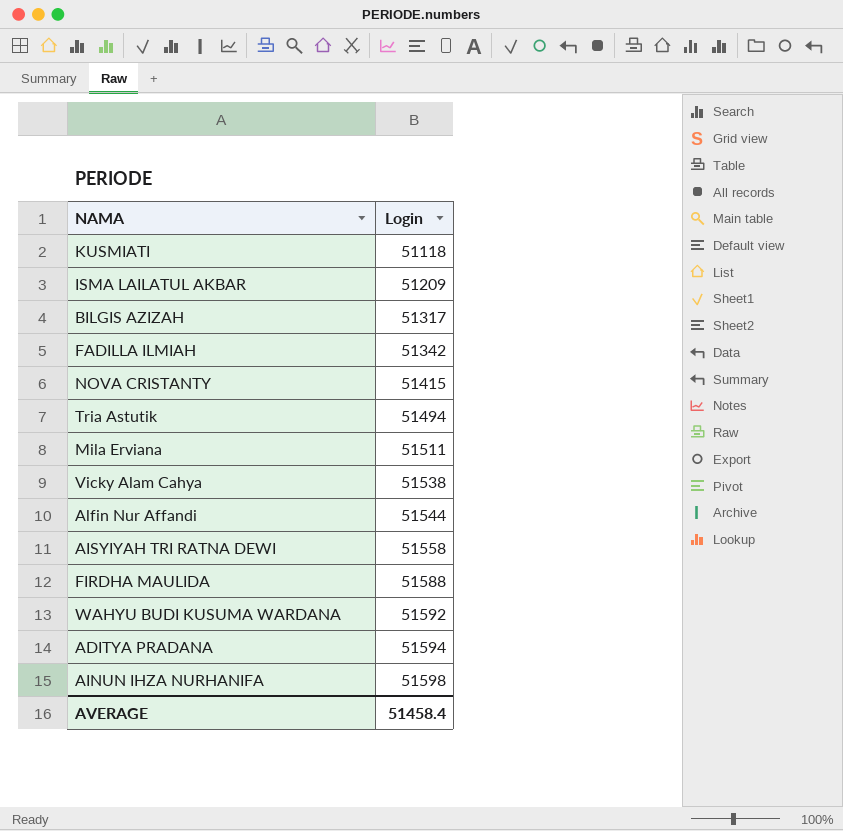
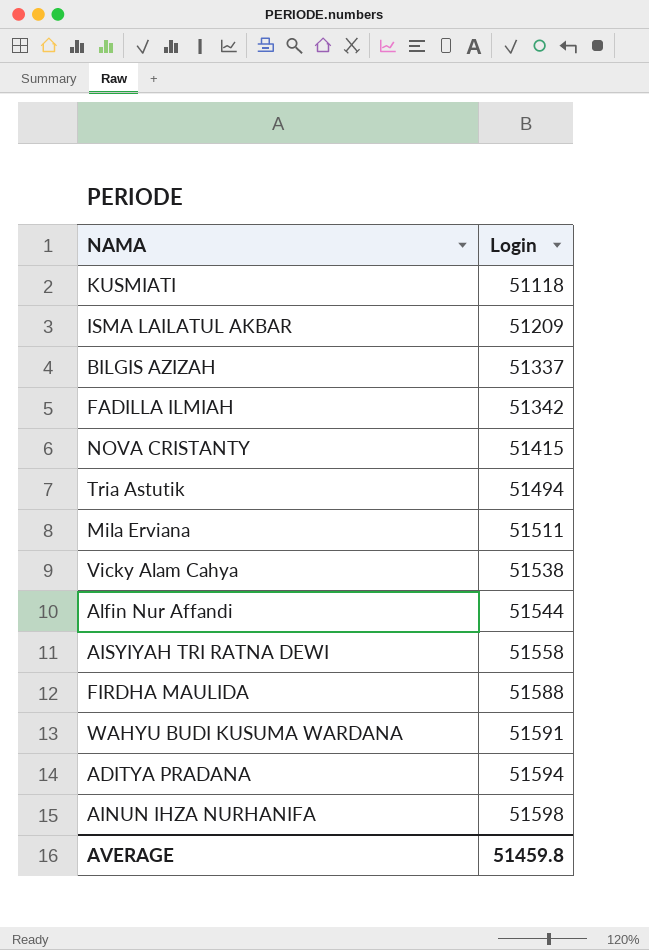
BILGIS AZIZAH | Login: 51317 -> 51337
WAHYU BUDI KUSUMA WARDANA | Login: 51592 -> 51591
AVERAGE | Login: 51458.4 -> 51459.8

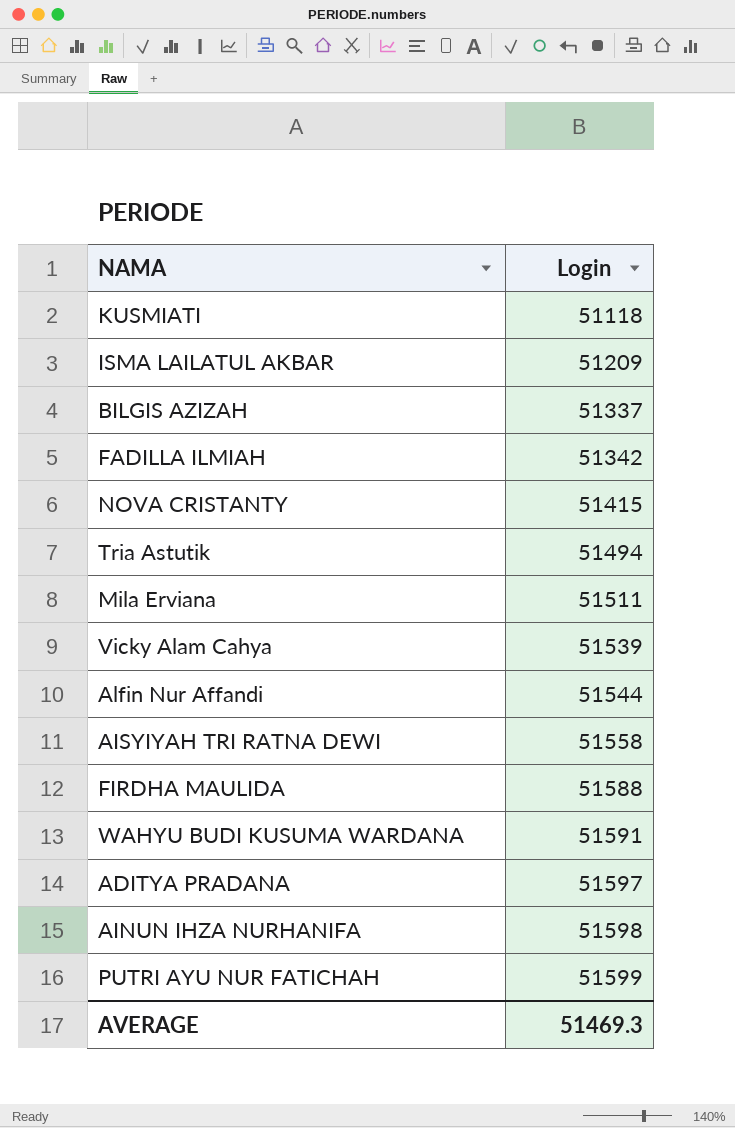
Vicky Alam Cahya | Login: 51538 -> 51539
ADITYA PRADANA | Login: 51594 -> 51597
row PUTRI AYU NUR FATICHAH: none -> 51599
AVERAGE | Login: 51459.8 -> 51469.3

